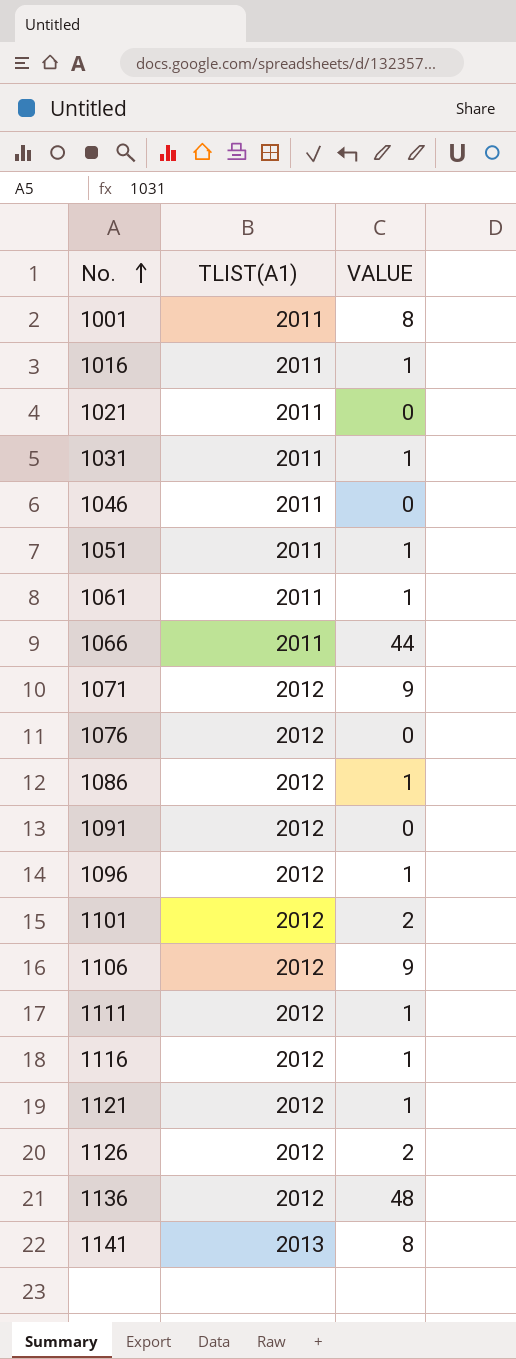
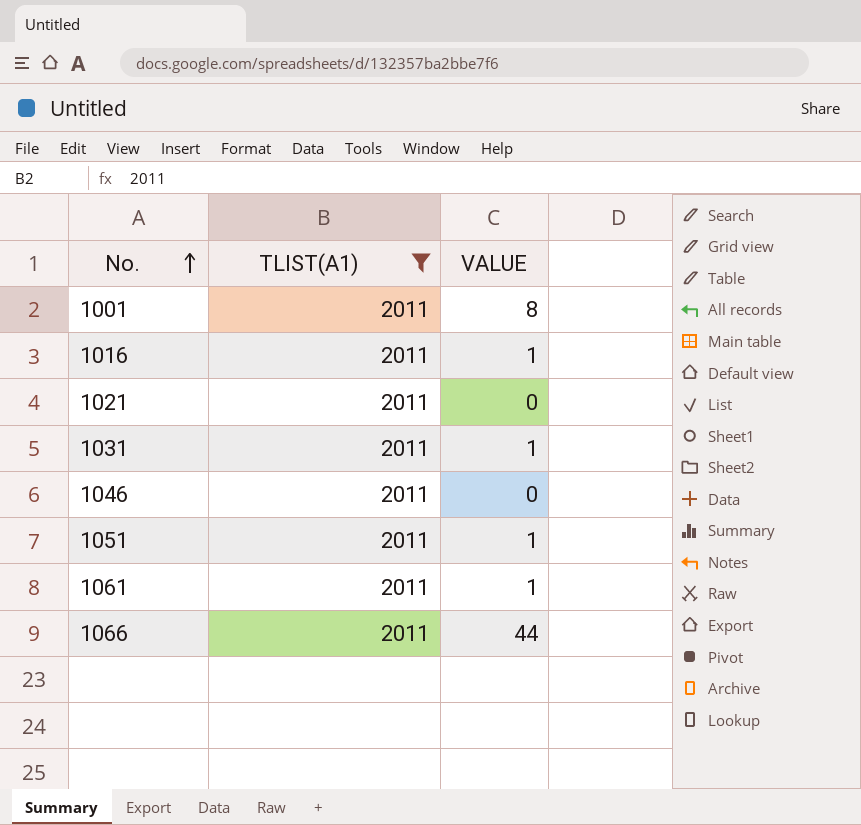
filter: none -> TLIST(A1) = 2011

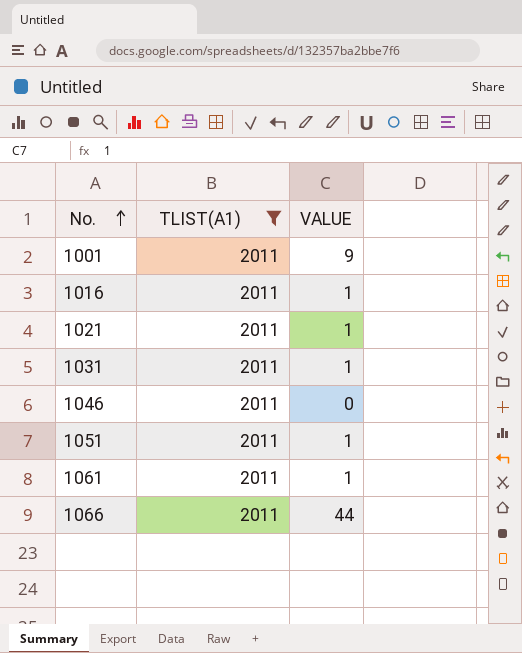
1001 | VALUE: 8 -> 9
1021 | VALUE: 0 -> 1

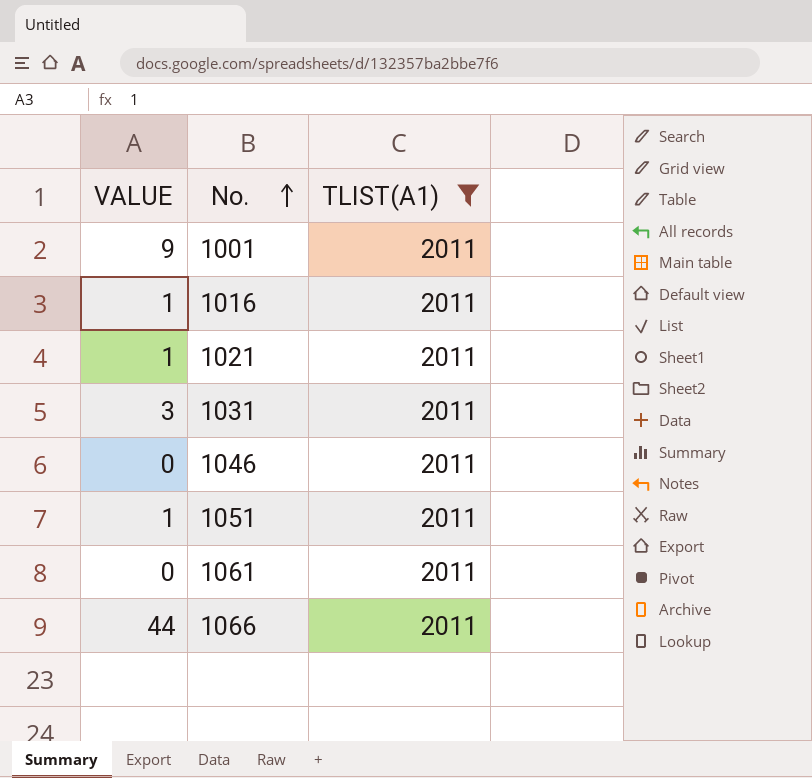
column VALUE | position: 3 -> 1
1031 | VALUE: 1 -> 3
1061 | VALUE: 1 -> 0

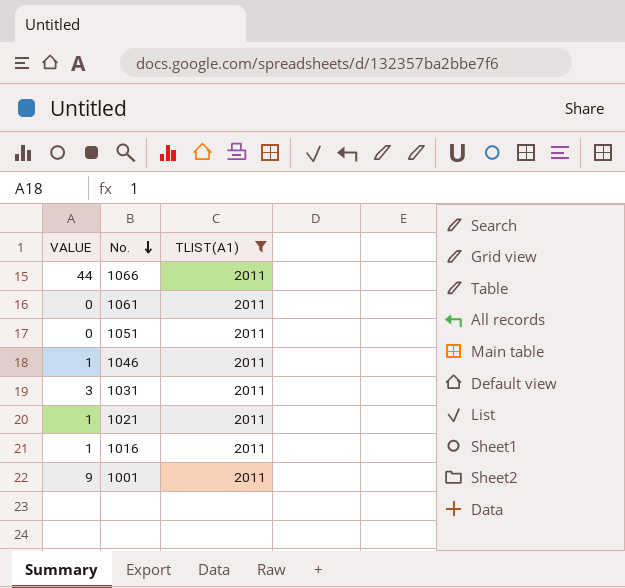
row order: No. ascending -> No. descending
1051 | VALUE: 1 -> 0
1046 | VALUE: 0 -> 1

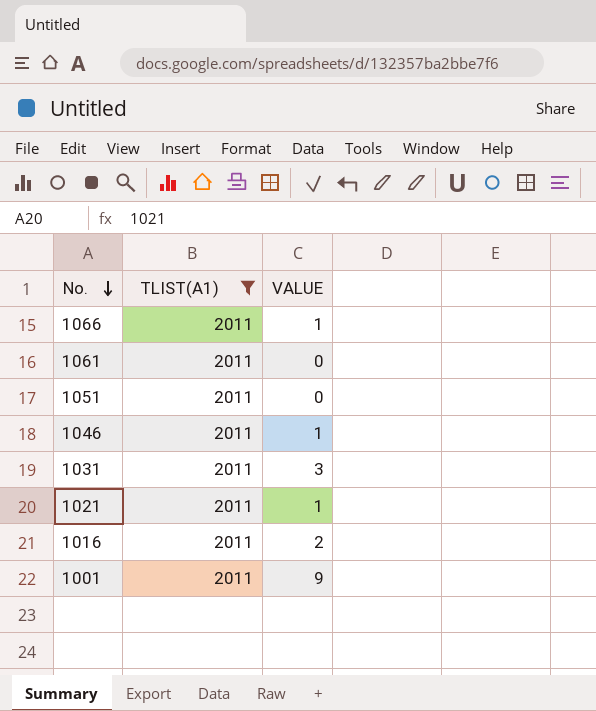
column VALUE | position: 1 -> 3
1066 | VALUE: 44 -> 1
1016 | VALUE: 1 -> 2

